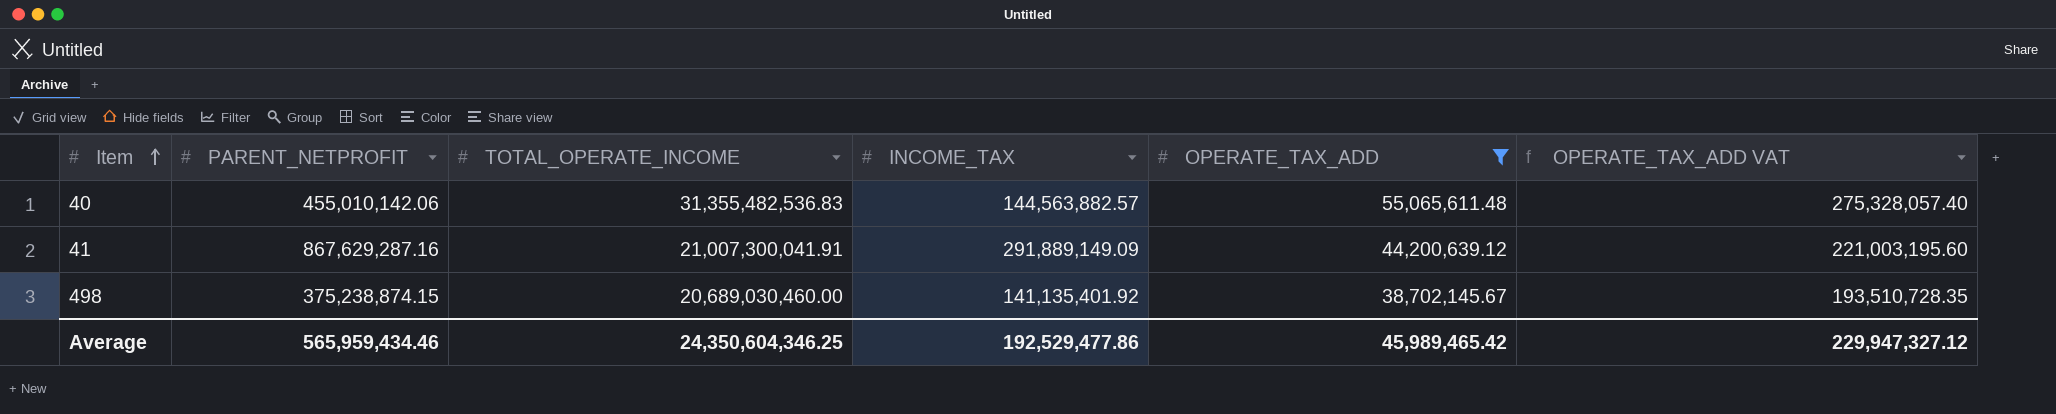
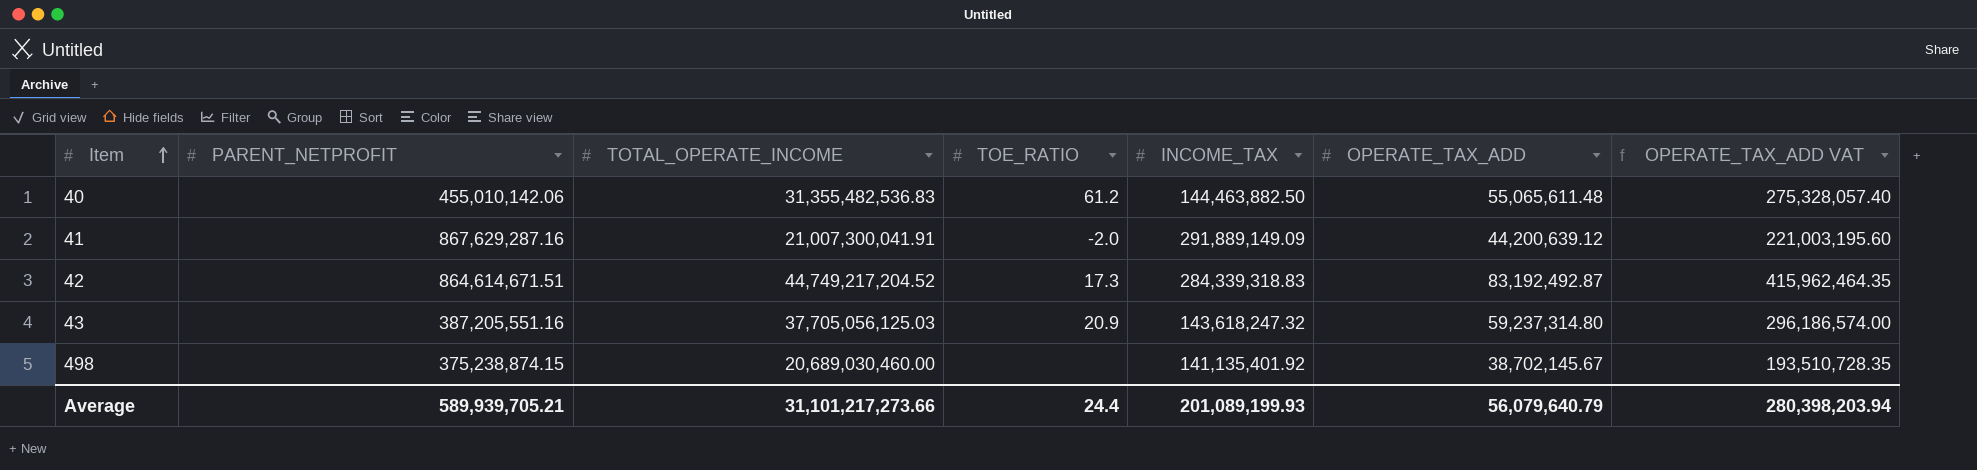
filter: OPERATE_TAX_ADD <= 55,065,611.48 -> none
column TOE_RATIO | position: none -> 4
40 | INCOME_TAX: 144,563,882.57 -> 144,463,882.50
Average | PARENT_NETPROFIT: 565,959,434.46 -> 589,939,705.21
Average | TOTAL_OPERATE_INCOME: 24,350,604,346.25 -> 31,101,217,273.66
Average | INCOME_TAX: 192,529,477.86 -> 201,089,199.93
Average | OPERATE_TAX_ADD: 45,989,465.42 -> 56,079,640.79
Average | OPERATE_TAX_ADD VAT: 229,947,327.12 -> 280,398,203.94

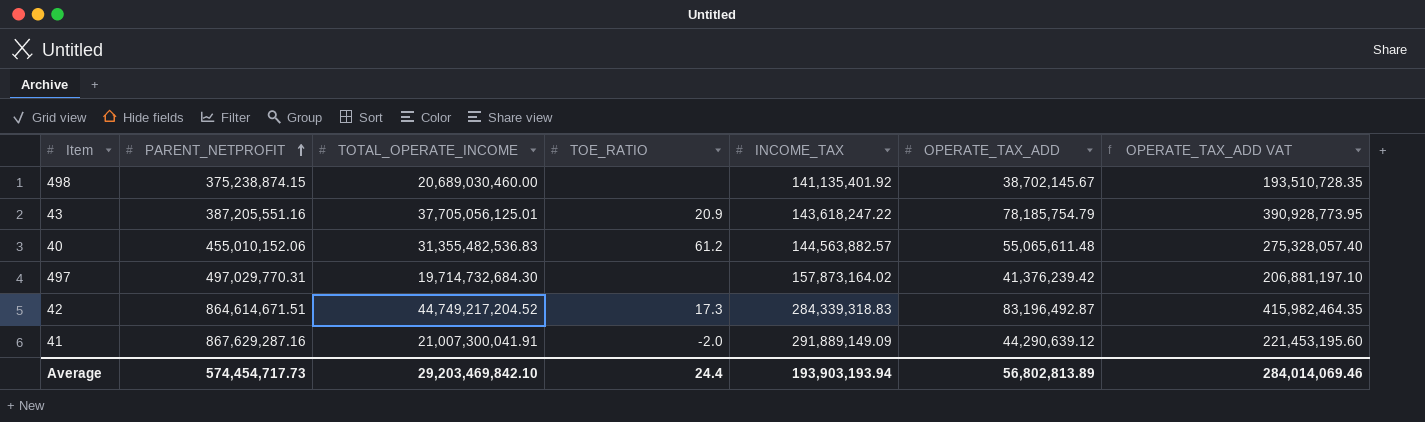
row order: Item ascending -> PARENT_NETPROFIT ascending
43 | TOTAL_OPERATE_INCOME: 37,705,056,125.03 -> 37,705,056,125.01
43 | INCOME_TAX: 143,618,247.32 -> 143,618,247.22
43 | OPERATE_TAX_ADD: 59,237,314.80 -> 78,185,754.79
43 | OPERATE_TAX_ADD VAT: 296,186,574.00 -> 390,928,773.95
40 | PARENT_NETPROFIT: 455,010,142.06 -> 455,010,152.06
40 | INCOME_TAX: 144,463,882.50 -> 144,563,882.57
row 497: none -> 497,029,770.31 | 19,714,732,684.30 | none | 157,873,164.02 | 41,376,239.42 | 206,881,197.10
42 | OPERATE_TAX_ADD: 83,192,492.87 -> 83,196,492.87
42 | OPERATE_TAX_ADD VAT: 415,962,464.35 -> 415,982,464.35
41 | OPERATE_TAX_ADD: 44,200,639.12 -> 44,290,639.12
41 | OPERATE_TAX_ADD VAT: 221,003,195.60 -> 221,453,195.60
Average | PARENT_NETPROFIT: 589,939,705.21 -> 574,454,717.73
Average | TOTAL_OPERATE_INCOME: 31,101,217,273.66 -> 29,203,469,842.10
Average | INCOME_TAX: 201,089,199.93 -> 193,903,193.94
Average | OPERATE_TAX_ADD: 56,079,640.79 -> 56,802,813.89
Average | OPERATE_TAX_ADD VAT: 280,398,203.94 -> 284,014,069.46

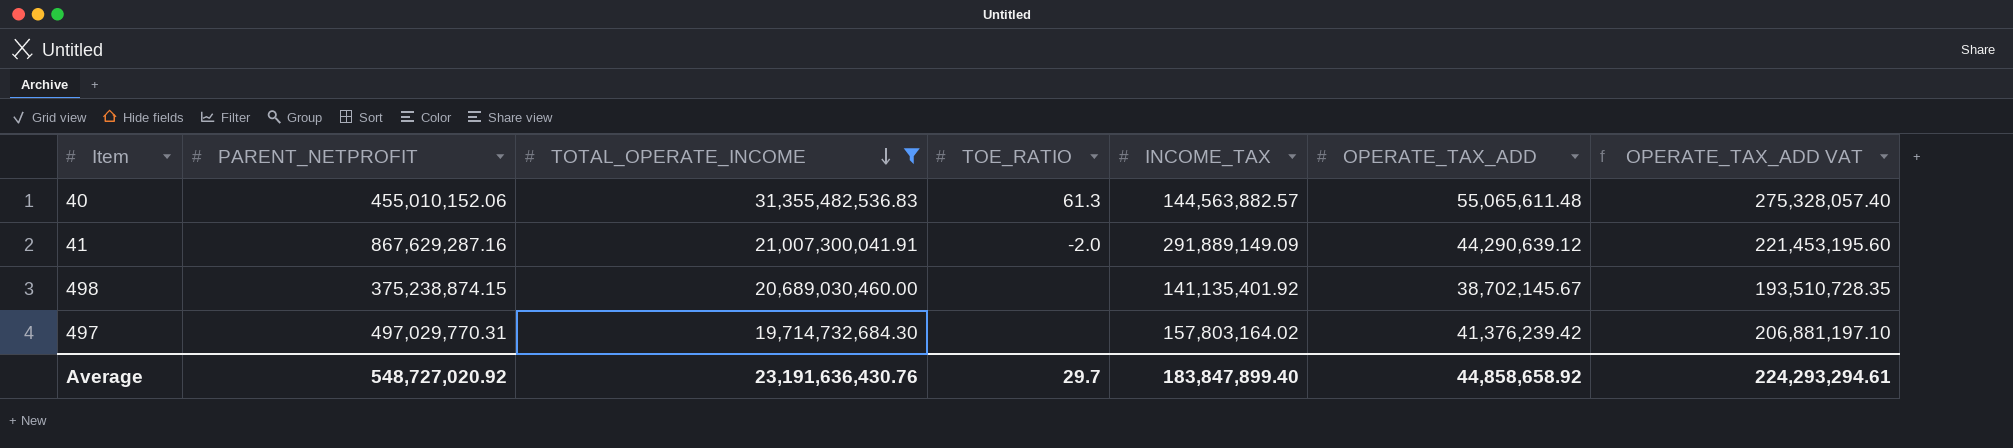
filter: none -> TOTAL_OPERATE_INCOME <= 31,355,482,536.83
row order: PARENT_NETPROFIT ascending -> TOTAL_OPERATE_INCOME descending
40 | TOE_RATIO: 61.2 -> 61.3
497 | INCOME_TAX: 157,873,164.02 -> 157,803,164.02
Average | PARENT_NETPROFIT: 574,454,717.73 -> 548,727,020.92
Average | TOTAL_OPERATE_INCOME: 29,203,469,842.10 -> 23,191,636,430.76
Average | TOE_RATIO: 24.4 -> 29.7
Average | INCOME_TAX: 193,903,193.94 -> 183,847,899.40
Average | OPERATE_TAX_ADD: 56,802,813.89 -> 44,858,658.92
Average | OPERATE_TAX_ADD VAT: 284,014,069.46 -> 224,293,294.61

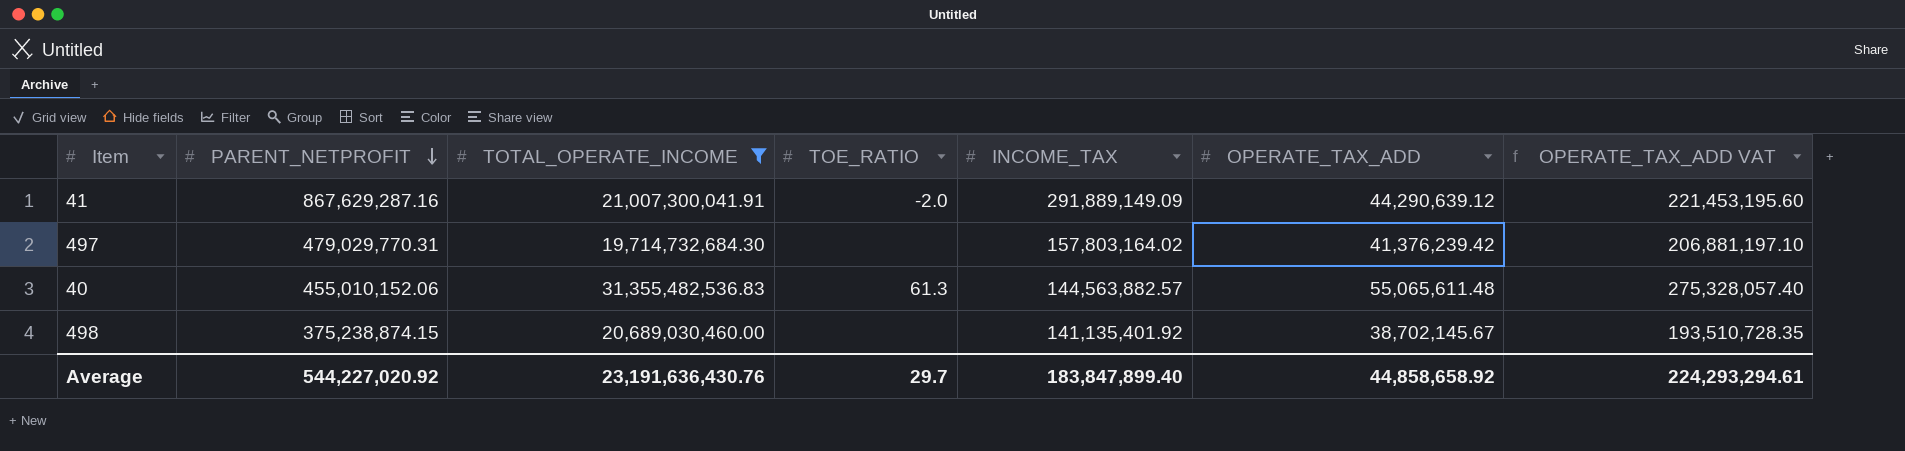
row order: TOTAL_OPERATE_INCOME descending -> PARENT_NETPROFIT descending
497 | PARENT_NETPROFIT: 497,029,770.31 -> 479,029,770.31
Average | PARENT_NETPROFIT: 548,727,020.92 -> 544,227,020.92

